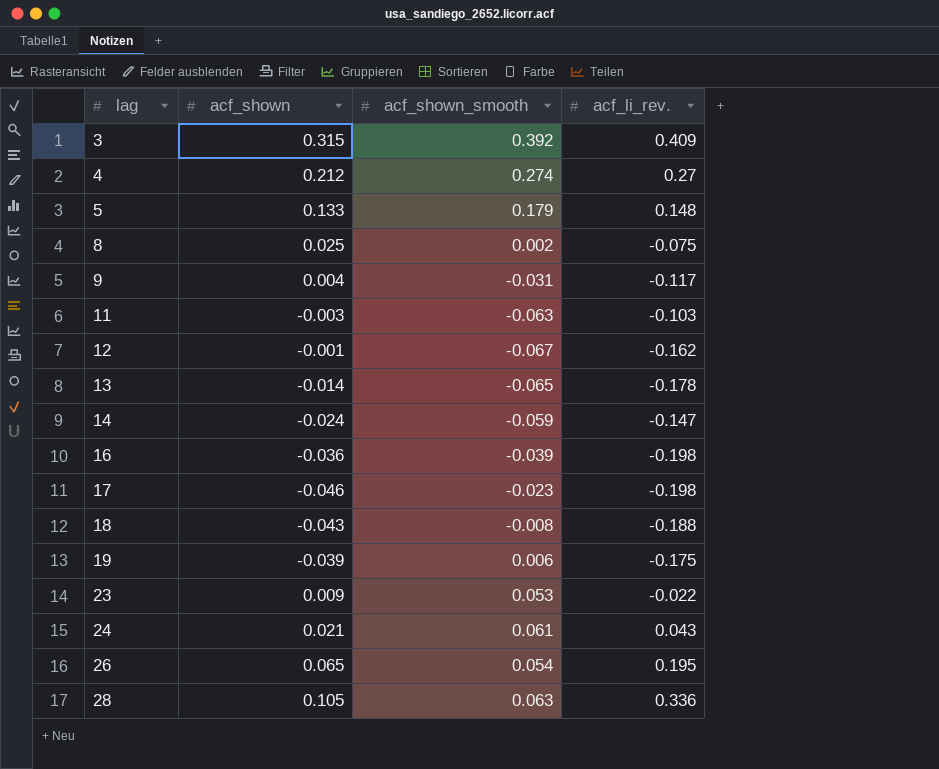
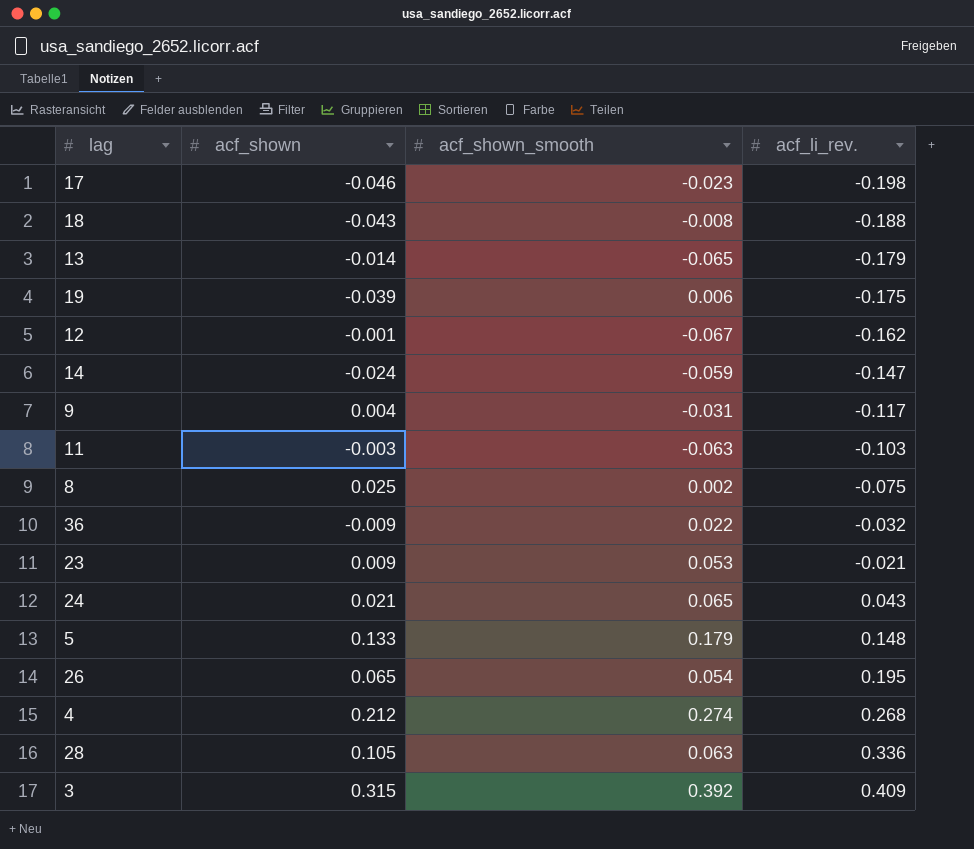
row order: lag ascending -> acf_li_rev. ascending
row 16: -0.036 | -0.039 | -0.198 -> none
13 | acf_li_rev.: -0.178 -> -0.179
row 36: none -> -0.009 | 0.022 | -0.032
23 | acf_li_rev.: -0.022 -> -0.021
24 | acf_shown_smooth: 0.061 -> 0.065
4 | acf_li_rev.: 0.27 -> 0.268

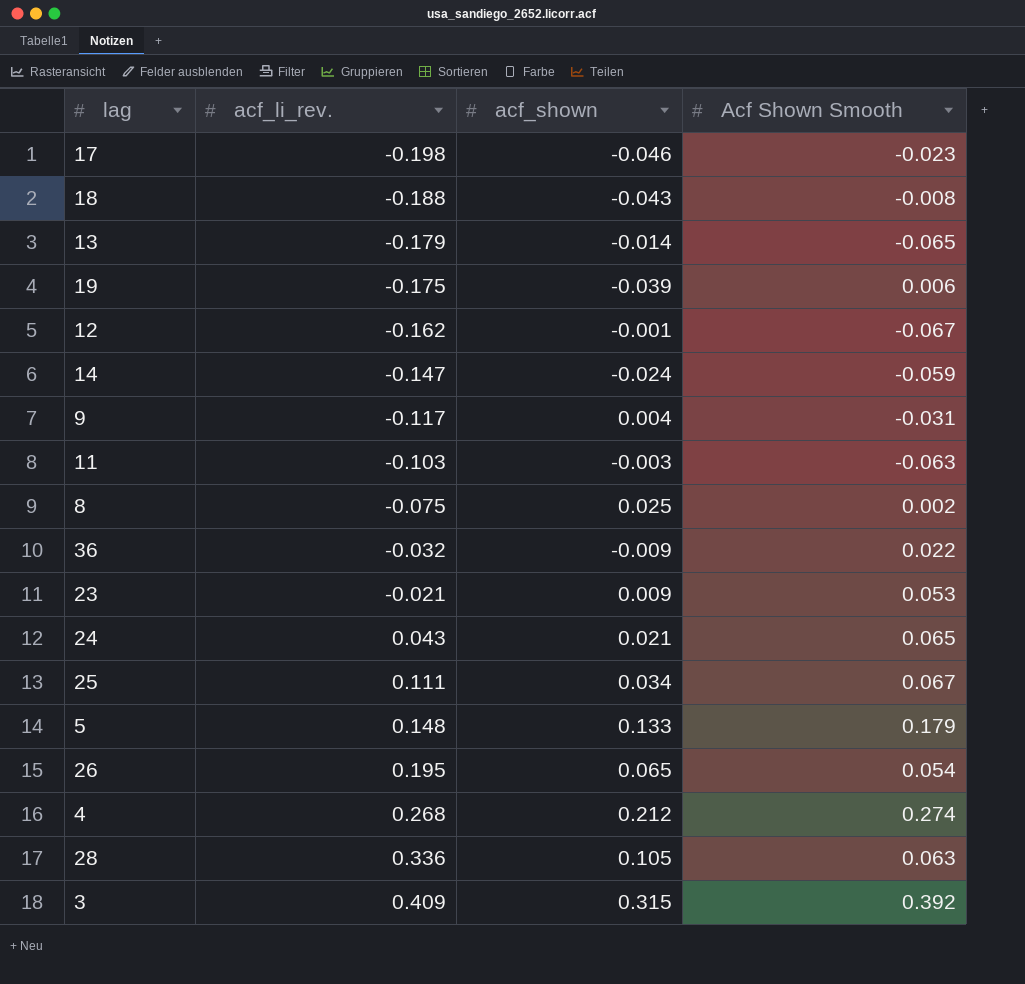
column acf_li_rev. | position: 4 -> 2
column name: acf_shown_smooth -> Acf Shown Smooth
row 25: none -> 0.111 | 0.034 | 0.067

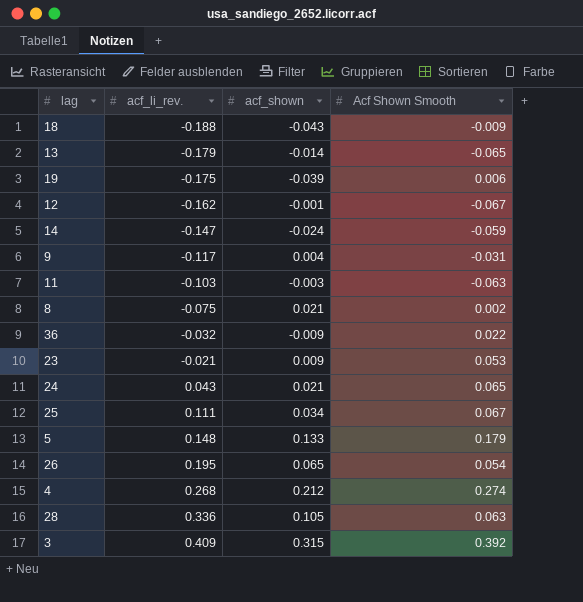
row 17: -0.198 | -0.046 | -0.023 -> none
18 | Acf Shown Smooth: -0.008 -> -0.009
8 | acf_shown: 0.025 -> 0.021

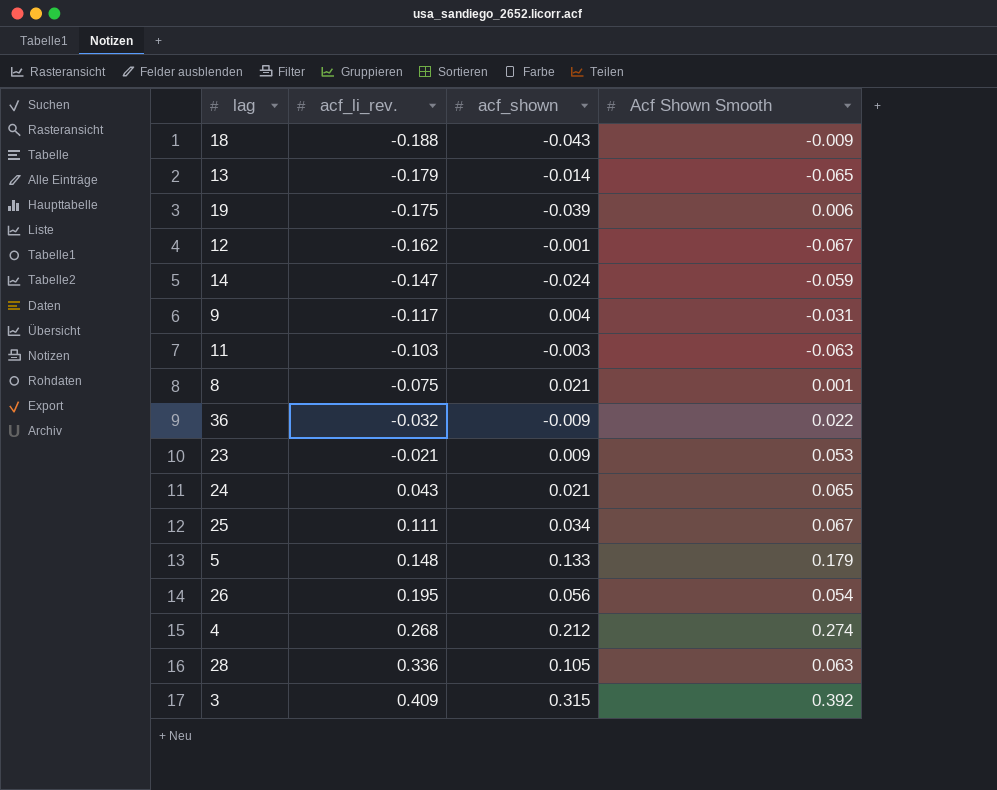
8 | Acf Shown Smooth: 0.002 -> 0.001
26 | acf_shown: 0.065 -> 0.056

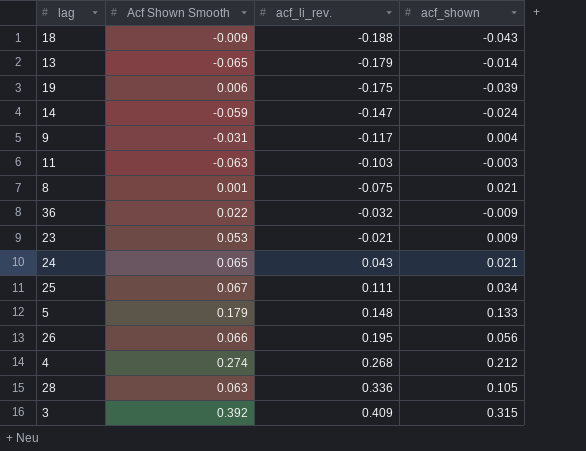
column Acf Shown Smooth | position: 4 -> 2
row 12: -0.162 | -0.001 | -0.067 -> none
26 | Acf Shown Smooth: 0.054 -> 0.066

